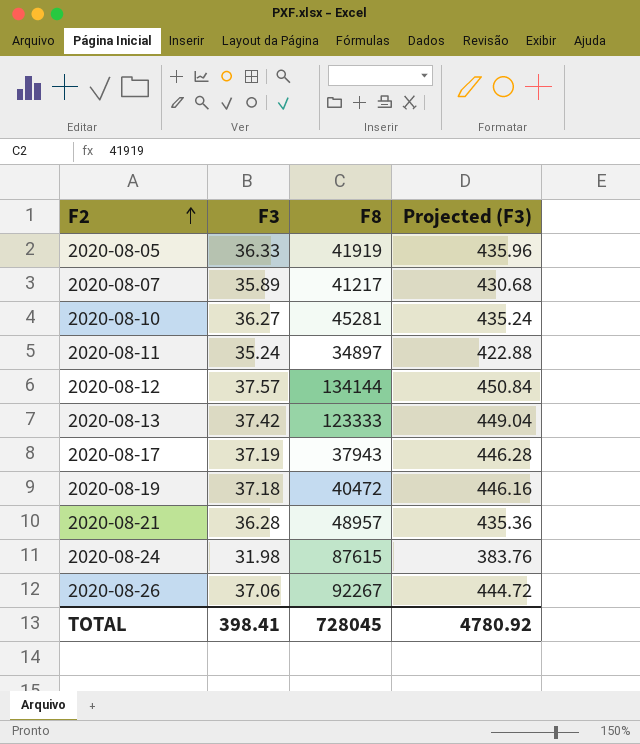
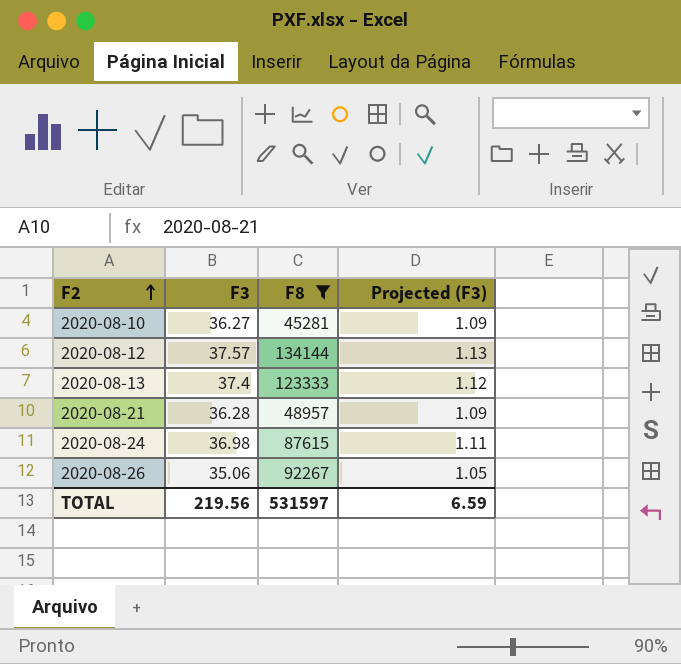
filter: none -> F8 >= 45281
column Projected (F3) | formula: [F3] * 12 -> [F3] * 0.03
2020-08-13 | F3: 37.42 -> 37.4
2020-08-24 | F3: 31.98 -> 36.98
2020-08-26 | F3: 37.06 -> 35.06
TOTAL | F3: 398.41 -> 219.56
TOTAL | F8: 728045 -> 531597
TOTAL | Projected (F3): 4780.92 -> 6.59

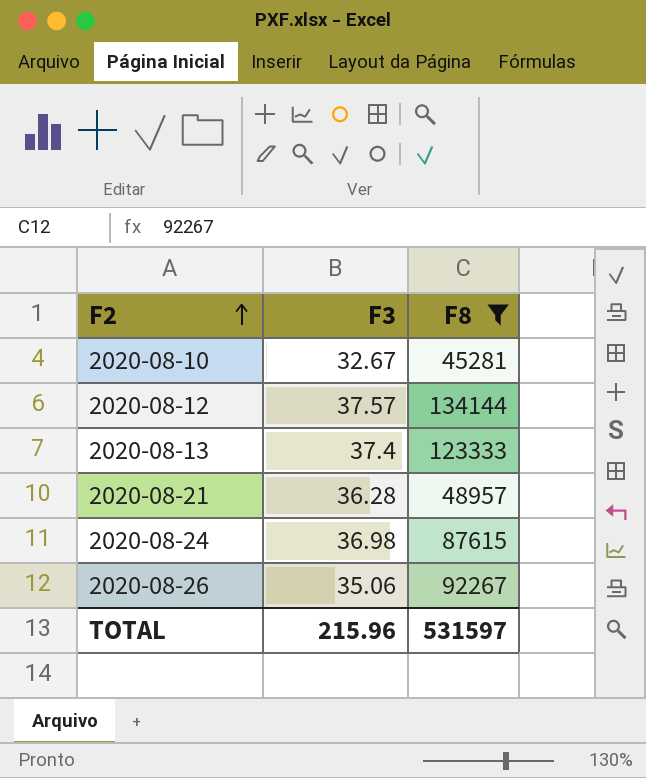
column Projected (F3) | formula: [F3] * 0.03 -> none
2020-08-10 | F3: 36.27 -> 32.67
TOTAL | F3: 219.56 -> 215.96

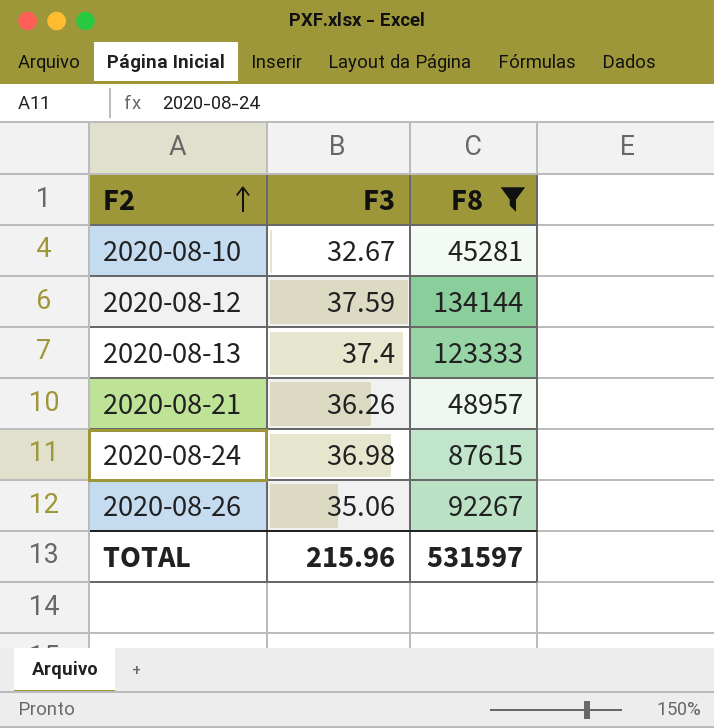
2020-08-12 | F3: 37.57 -> 37.59
2020-08-21 | F3: 36.28 -> 36.26

